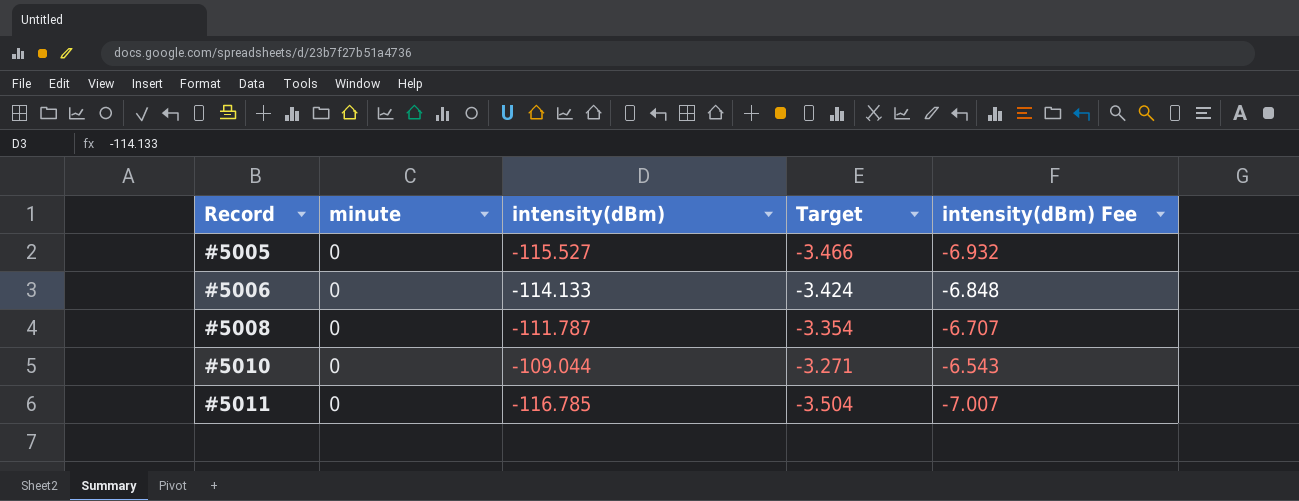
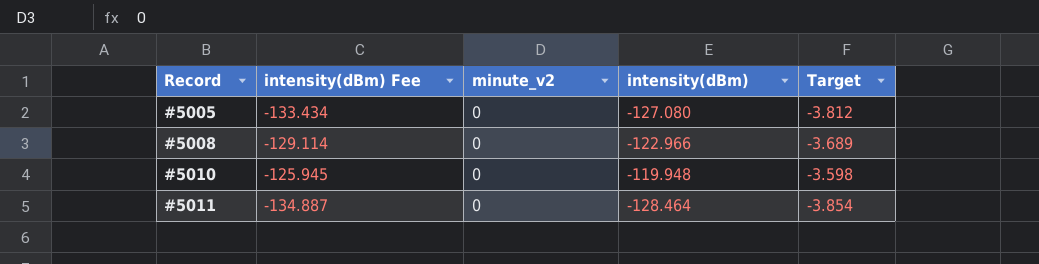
column intensity(dBm) Fee | formula: [intensity(dBm)] * 0.06 -> [intensity(dBm)] * 1.05
column intensity(dBm) Fee | position: 5 -> 2
column name: minute -> minute_v2
row #5006: 0 | -114.133 | -3.424 | -6.848 -> none
#5005 | intensity(dBm): -115.527 -> -127.080
#5005 | Target: -3.466 -> -3.812
#5008 | intensity(dBm): -111.787 -> -122.966
#5008 | Target: -3.354 -> -3.689
#5010 | intensity(dBm): -109.044 -> -119.948
#5010 | Target: -3.271 -> -3.598
#5011 | intensity(dBm): -116.785 -> -128.464
#5011 | Target: -3.504 -> -3.854

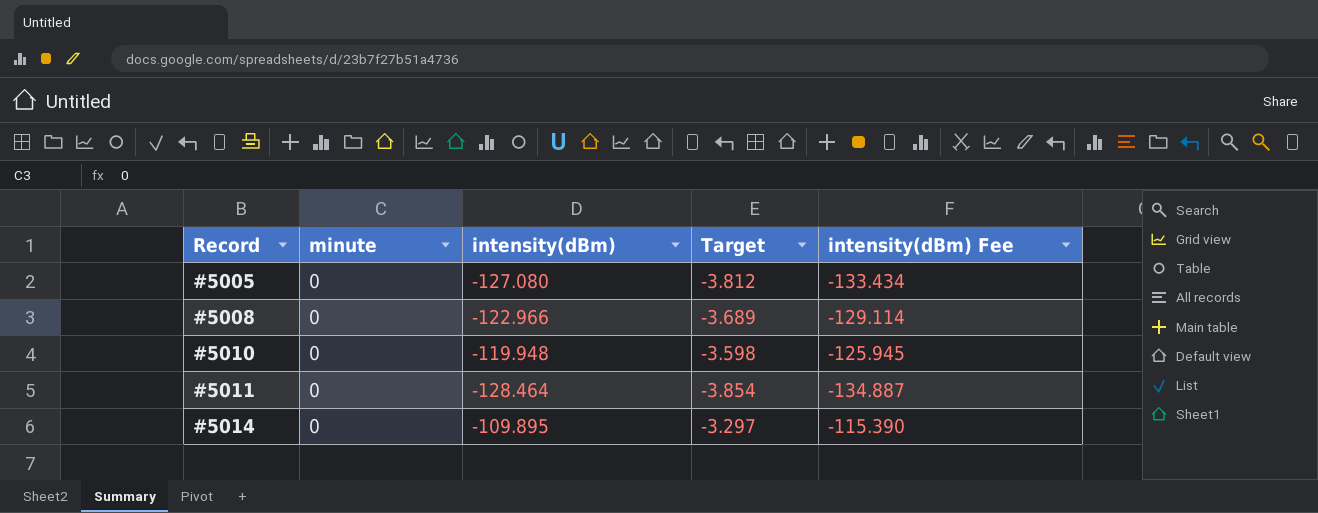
column name: minute_v2 -> minute
column intensity(dBm) Fee | position: 2 -> 5
row #5014: none -> 0 | -109.895 | -3.297 | -115.390

